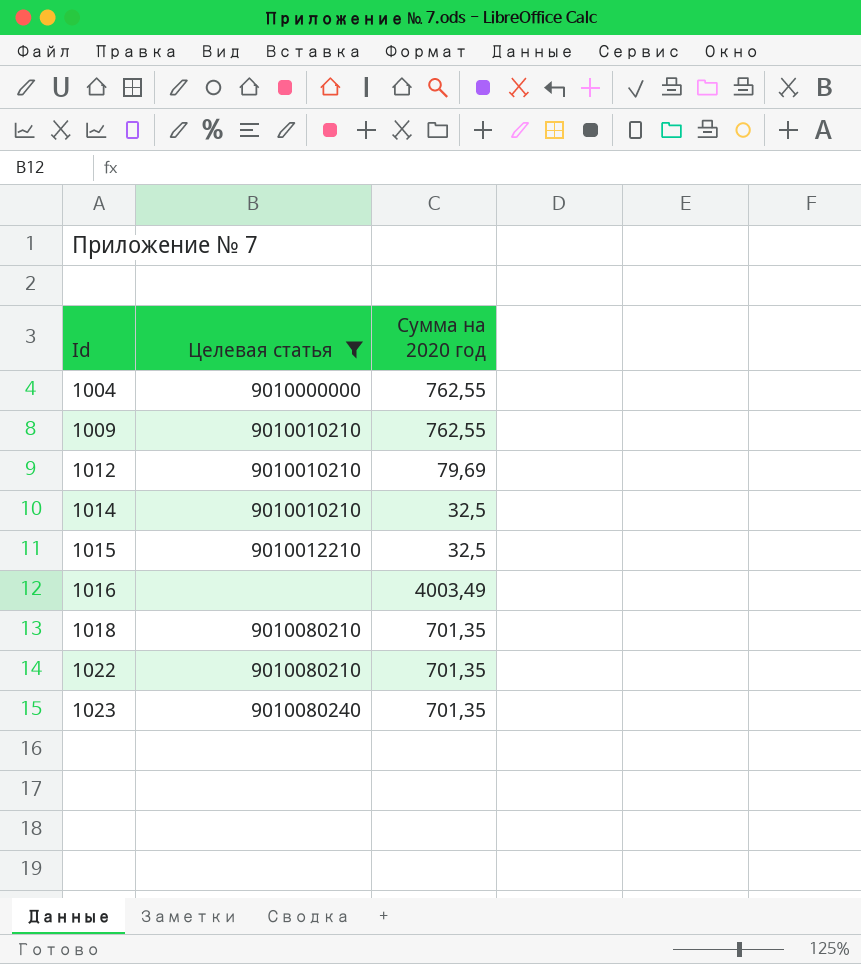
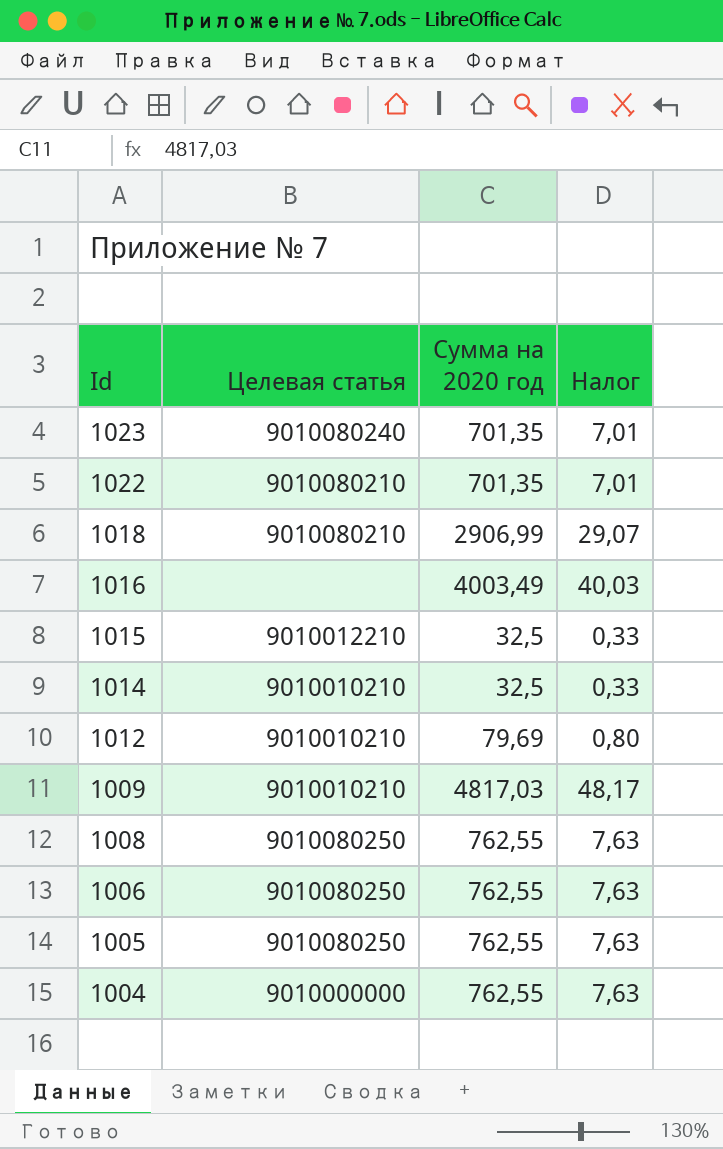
filter: Целевая статья != 9010080250 -> none
row order: Id ascending -> Id descending
column Налог | formula: none -> [Сумма на 2020 год] * 0,01
1018 | Сумма на 2020 год: 701,35 -> 2906,99
1009 | Сумма на 2020 год: 762,55 -> 4817,03

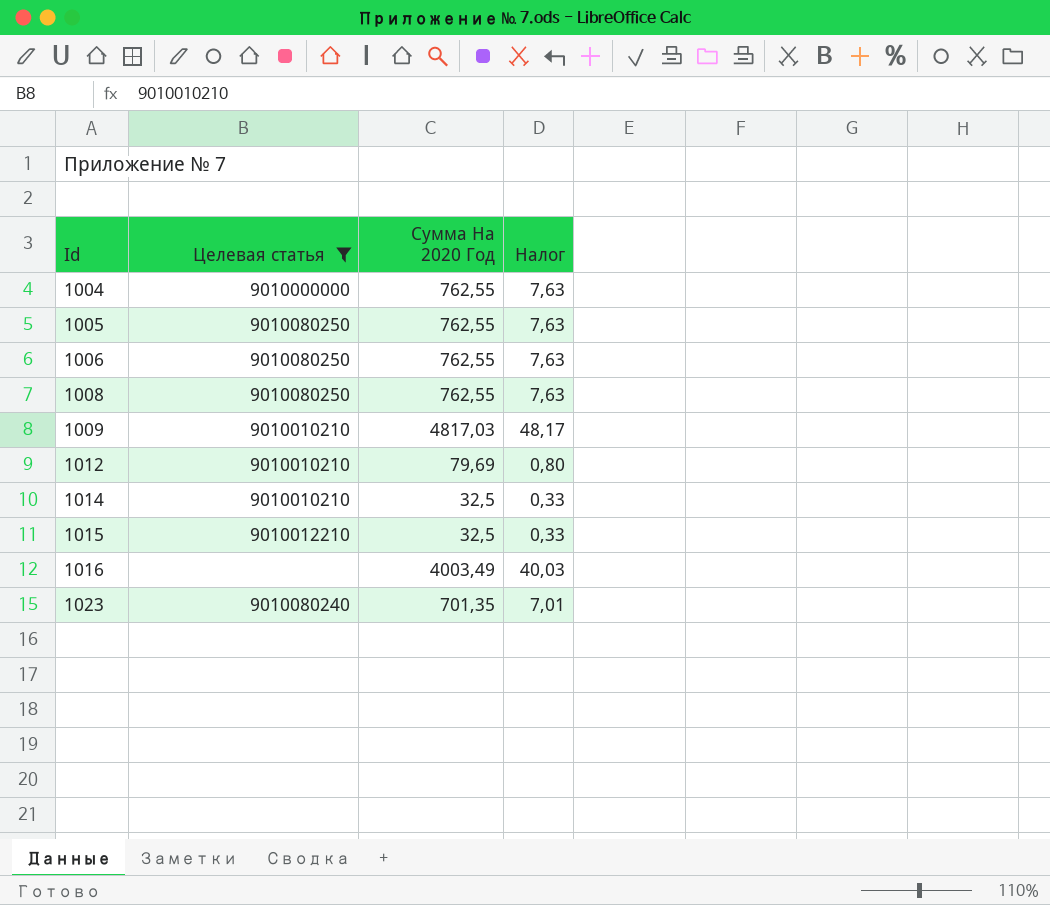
filter: none -> Целевая статья != 9010080210
row order: Id descending -> Id ascending
column name: Сумма на 2020 год -> Сумма На 2020 Год

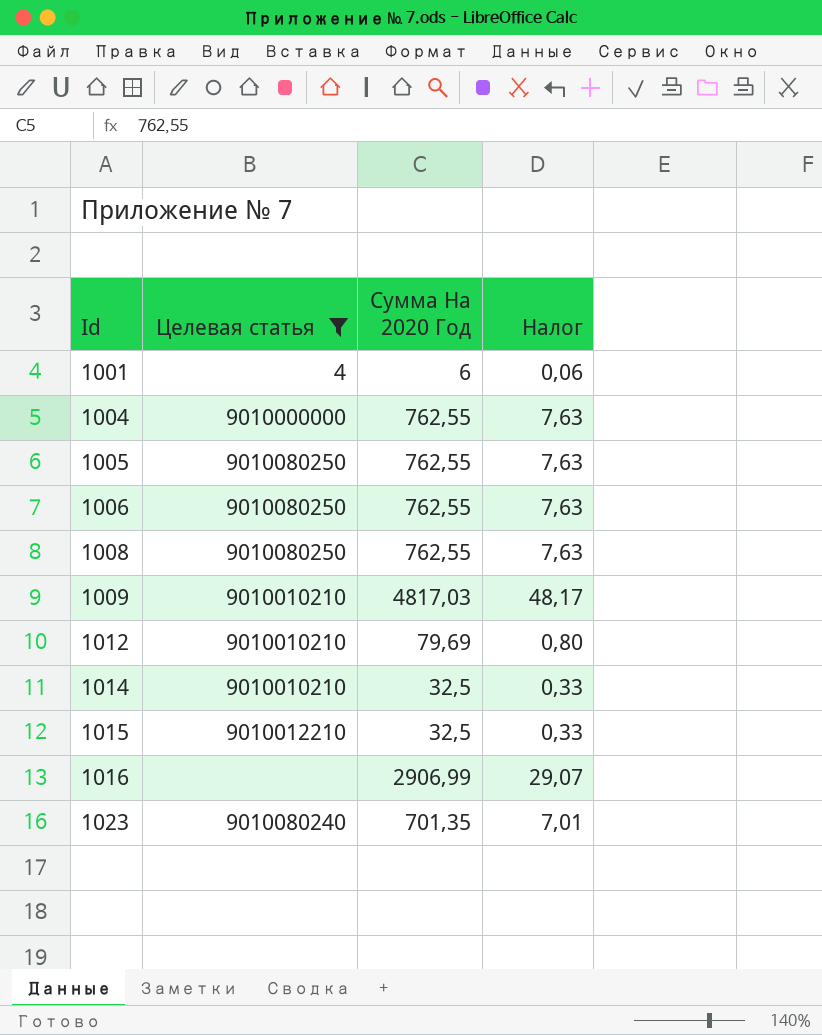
row 1001: none -> 4 | 6 | 0,06
1016 | Сумма На 2020 Год: 4003,49 -> 2906,99
1016 | Налог: 40,03 -> 29,07

